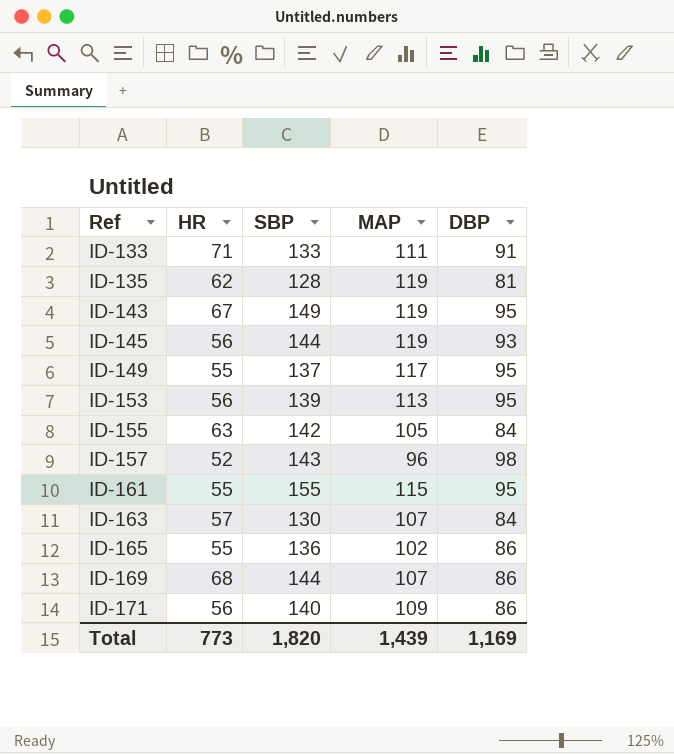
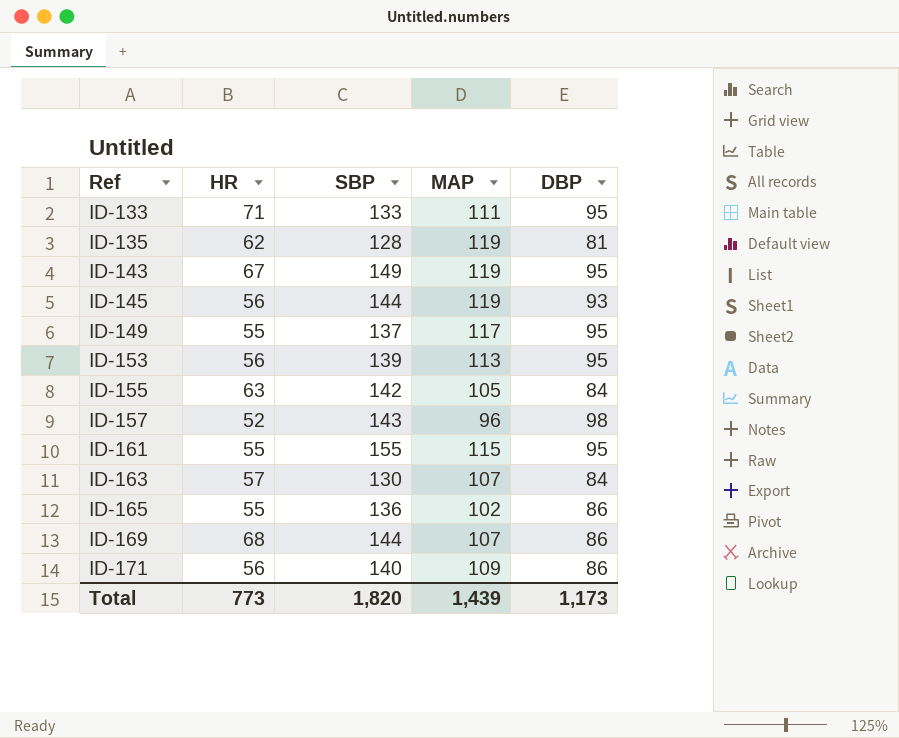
ID-133 | DBP: 91 -> 95
Total | DBP: 1,169 -> 1,173

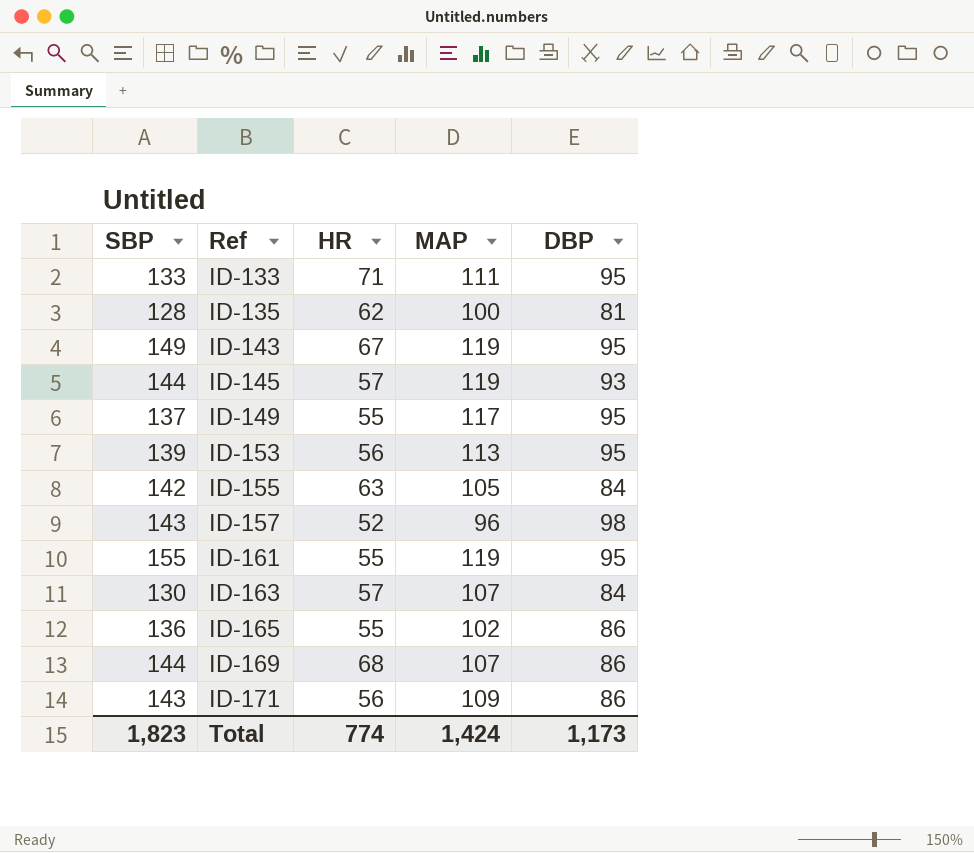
column SBP | position: 3 -> 1
ID-135 | MAP: 119 -> 100
ID-145 | HR: 56 -> 57
ID-161 | MAP: 115 -> 119
ID-171 | SBP: 140 -> 143
Total | SBP: 1,820 -> 1,823
Total | HR: 773 -> 774
Total | MAP: 1,439 -> 1,424

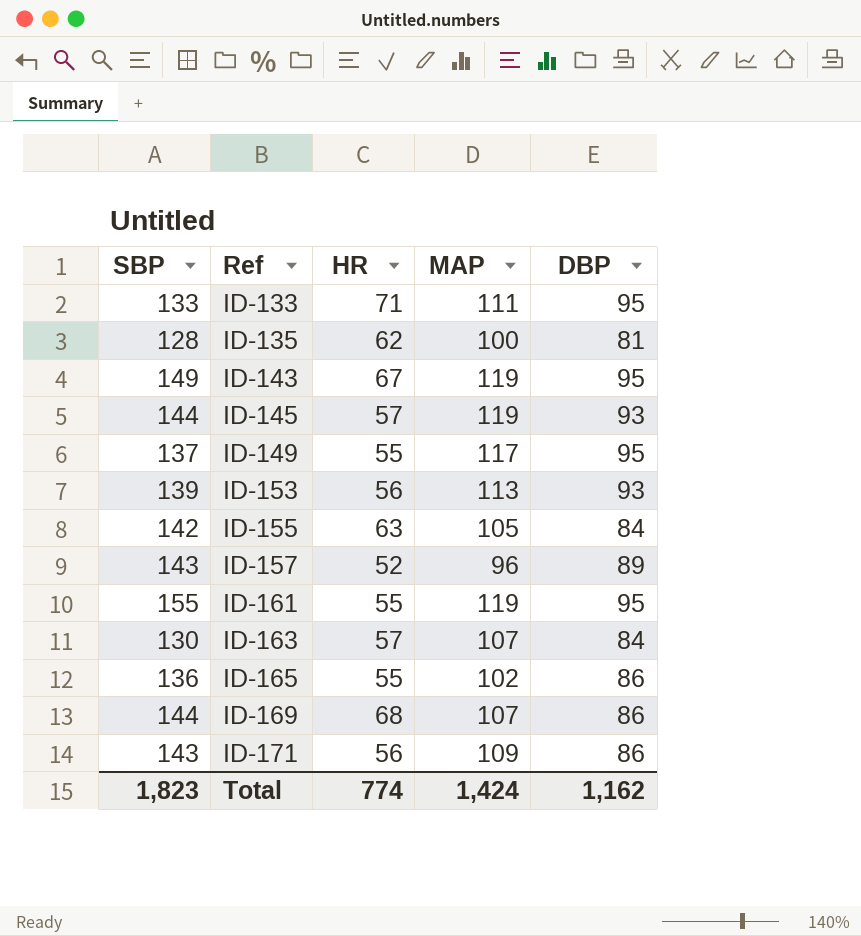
ID-153 | DBP: 95 -> 93
ID-157 | DBP: 98 -> 89
Total | DBP: 1,173 -> 1,162

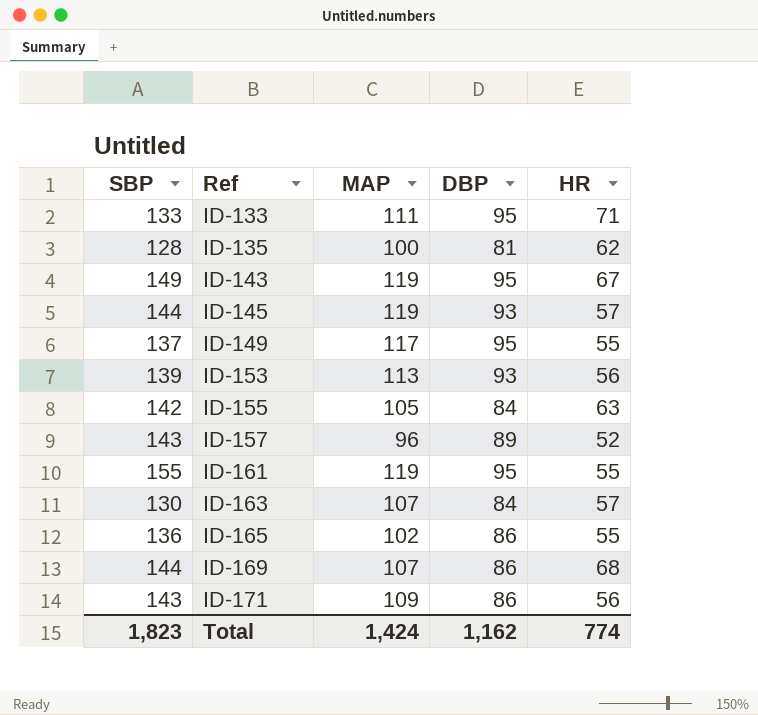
column HR | position: 3 -> 5

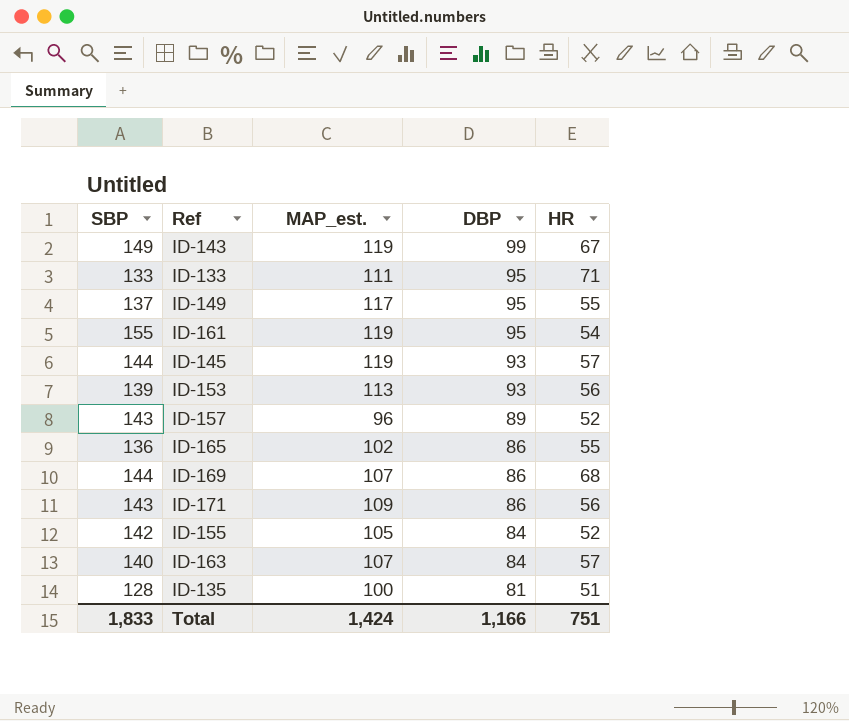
row order: Ref ascending -> DBP descending
column name: MAP -> MAP_est.
ID-143 | DBP: 95 -> 99
ID-161 | HR: 55 -> 54
ID-155 | HR: 63 -> 52
ID-163 | SBP: 130 -> 140
ID-135 | HR: 62 -> 51
Total | SBP: 1,823 -> 1,833
Total | DBP: 1,162 -> 1,166
Total | HR: 774 -> 751

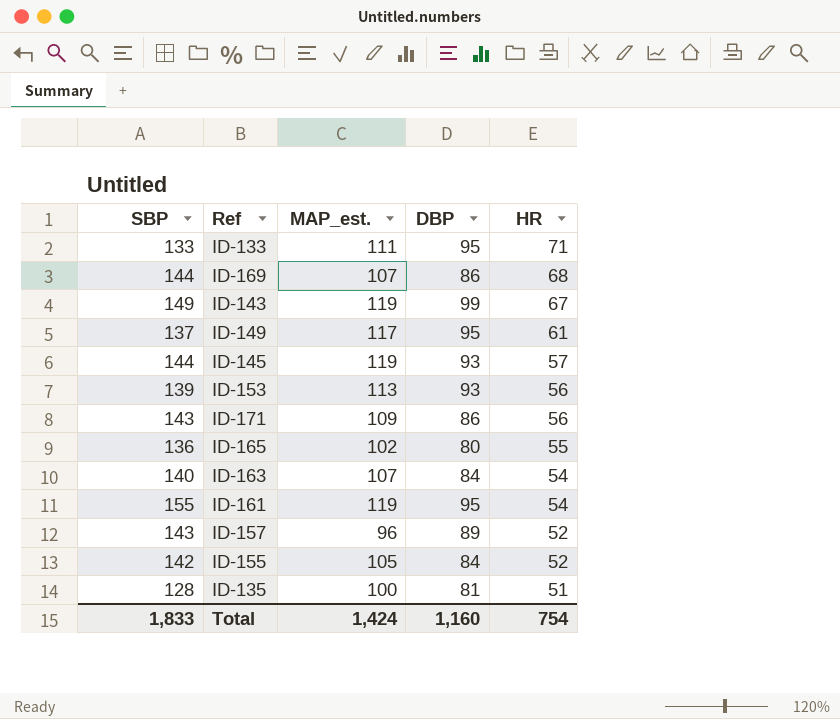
row order: DBP descending -> HR descending
ID-149 | HR: 55 -> 61
ID-165 | DBP: 86 -> 80
ID-163 | HR: 57 -> 54
Total | DBP: 1,166 -> 1,160
Total | HR: 751 -> 754

